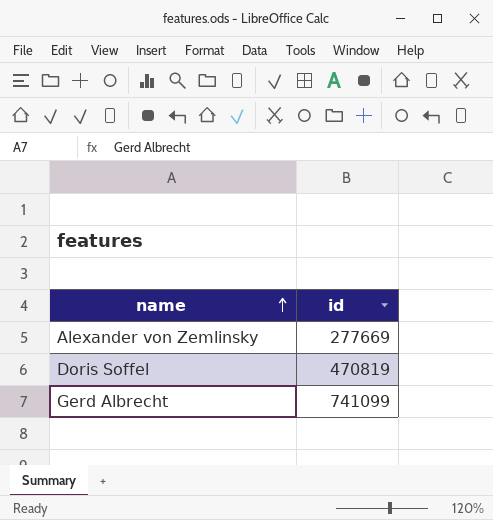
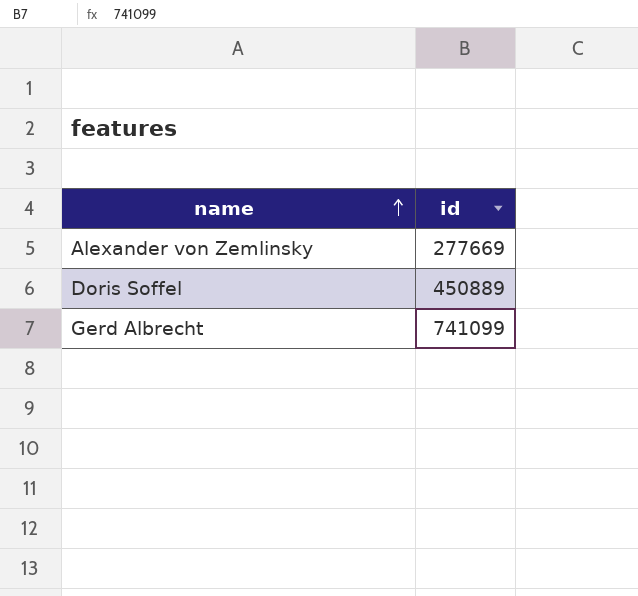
Doris Soffel | id: 470819 -> 450889

